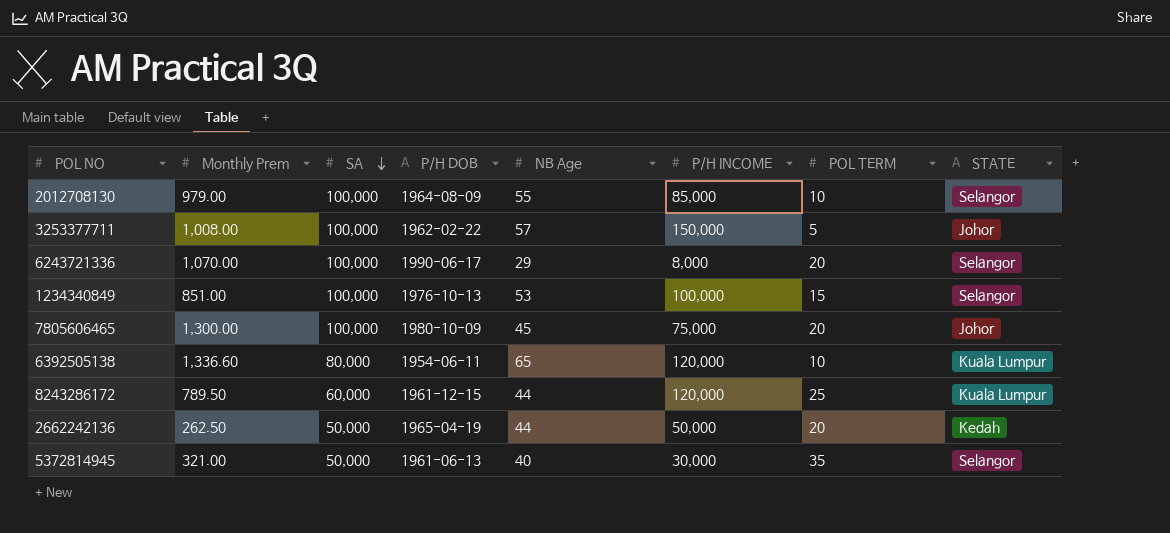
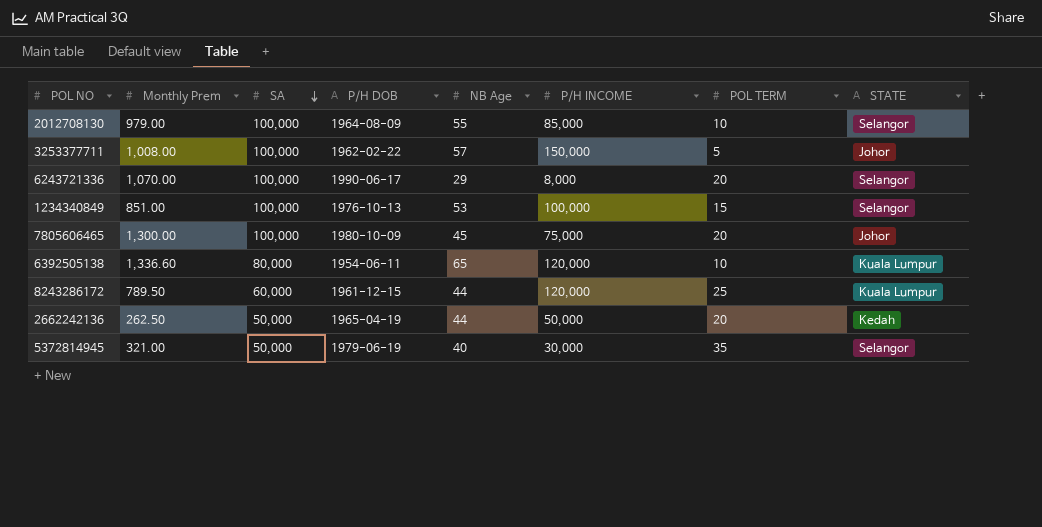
5372814945 | P/H DOB: 1961-06-13 -> 1979-06-19

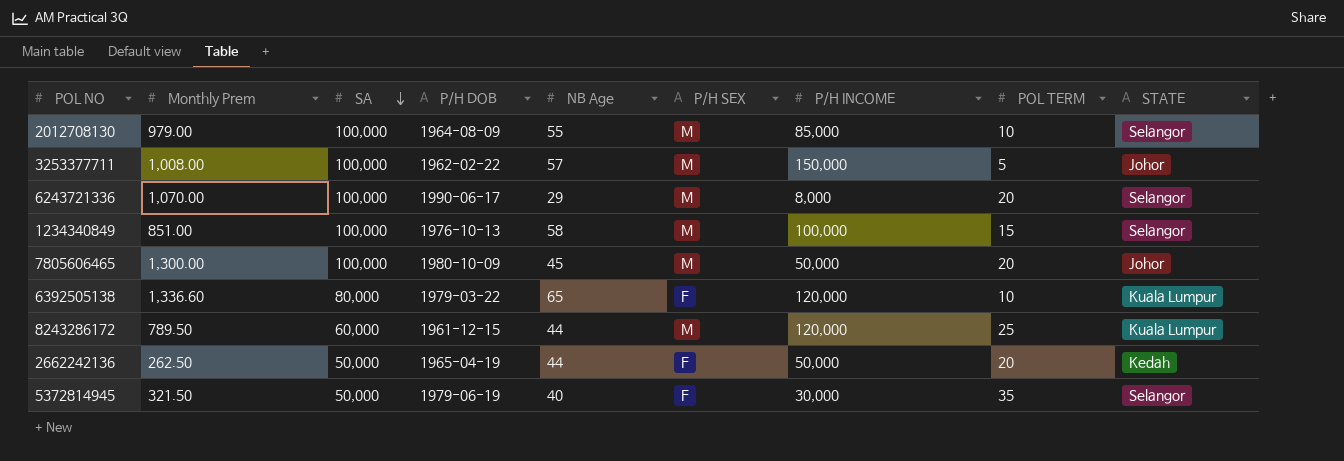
column P/H SEX | position: none -> 6
1234340849 | NB Age: 53 -> 58
7805606465 | P/H INCOME: 75,000 -> 50,000
6392505138 | P/H DOB: 1954-06-11 -> 1979-03-22
5372814945 | Monthly Prem: 321.00 -> 321.50

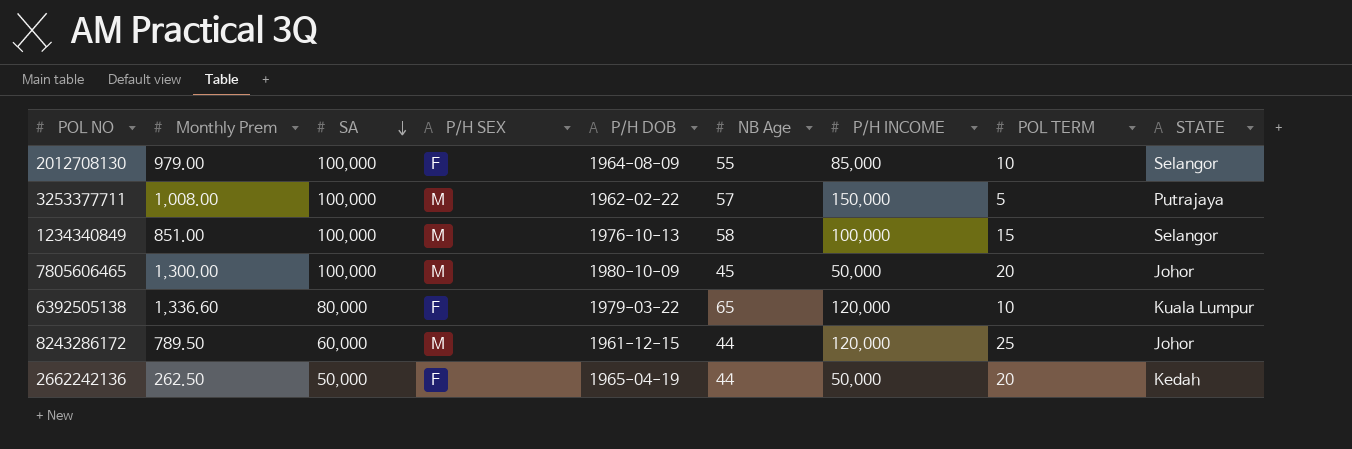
column P/H SEX | position: 6 -> 4
row 6243721336: 1,070.00 | 100,000 | 1990-06-17 | 29 | M | 8,000 | 20 | Selangor -> none
row 5372814945: 321.50 | 50,000 | 1979-06-19 | 40 | F | 30,000 | 35 | Selangor -> none
2012708130 | P/H SEX: M -> F
3253377711 | STATE: Johor -> Putrajaya
8243286172 | STATE: Kuala Lumpur -> Johor

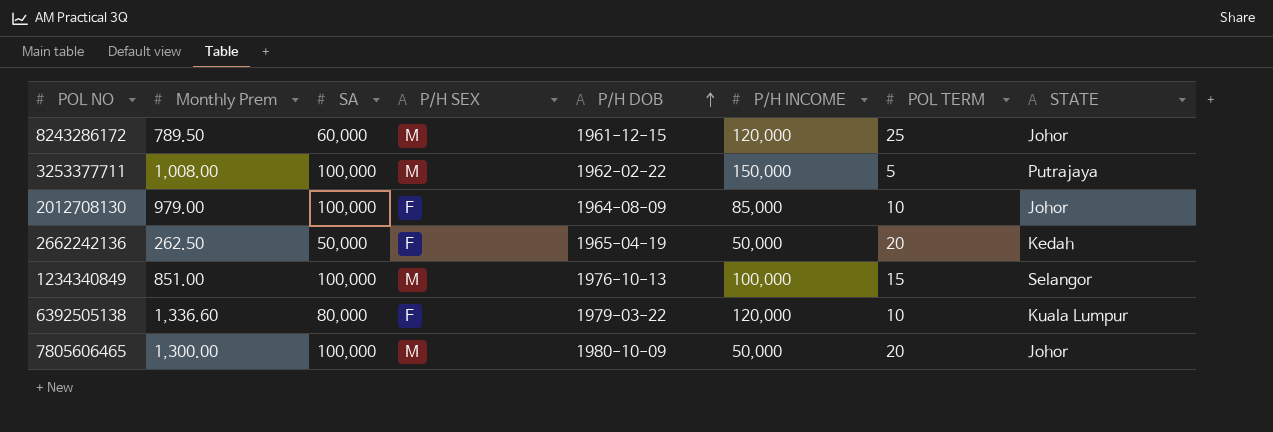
row order: SA descending -> P/H DOB ascending
column NB Age | position: 6 -> none
2012708130 | STATE: Selangor -> Johor

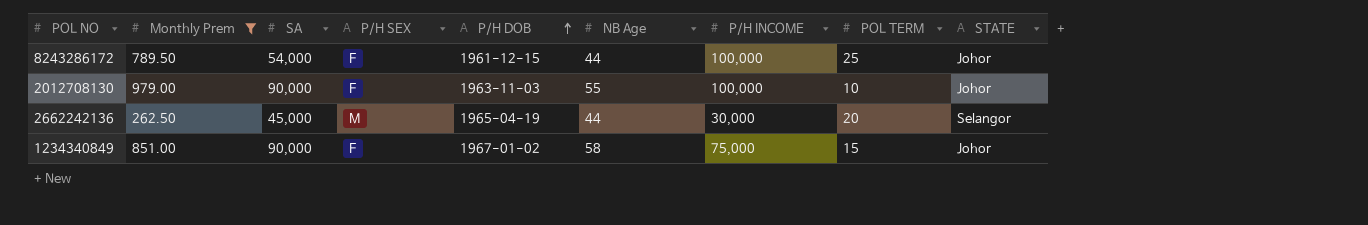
filter: none -> Monthly Prem <= 979.00
column NB Age | position: none -> 6
8243286172 | SA: 60,000 -> 54,000
8243286172 | P/H SEX: M -> F
8243286172 | P/H INCOME: 120,000 -> 100,000
2012708130 | SA: 100,000 -> 90,000
2012708130 | P/H DOB: 1964-08-09 -> 1963-11-03
2012708130 | P/H INCOME: 85,000 -> 100,000
2662242136 | SA: 50,000 -> 45,000
2662242136 | P/H SEX: F -> M
2662242136 | P/H INCOME: 50,000 -> 30,000
2662242136 | STATE: Kedah -> Selangor
1234340849 | SA: 100,000 -> 90,000
1234340849 | P/H SEX: M -> F
1234340849 | P/H DOB: 1976-10-13 -> 1967-01-02
1234340849 | P/H INCOME: 100,000 -> 75,000
1234340849 | STATE: Selangor -> Johor

